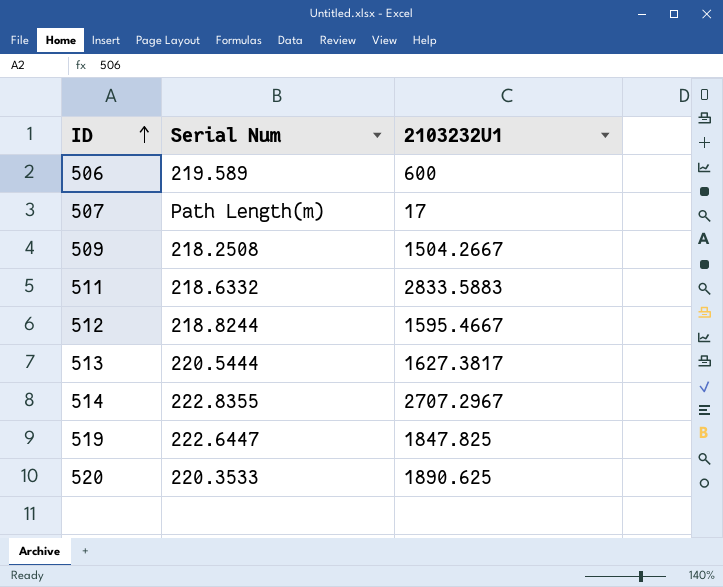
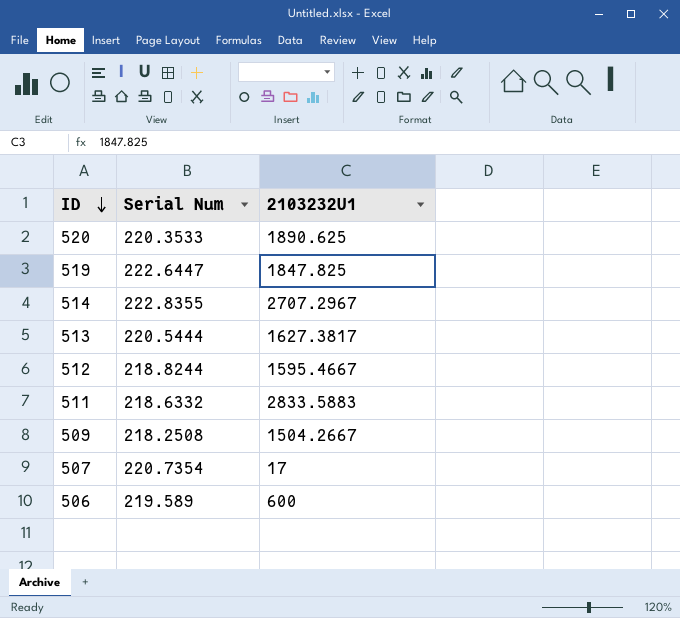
row order: ID ascending -> ID descending
507 | Serial Num: Path Length(m) -> 220.7354

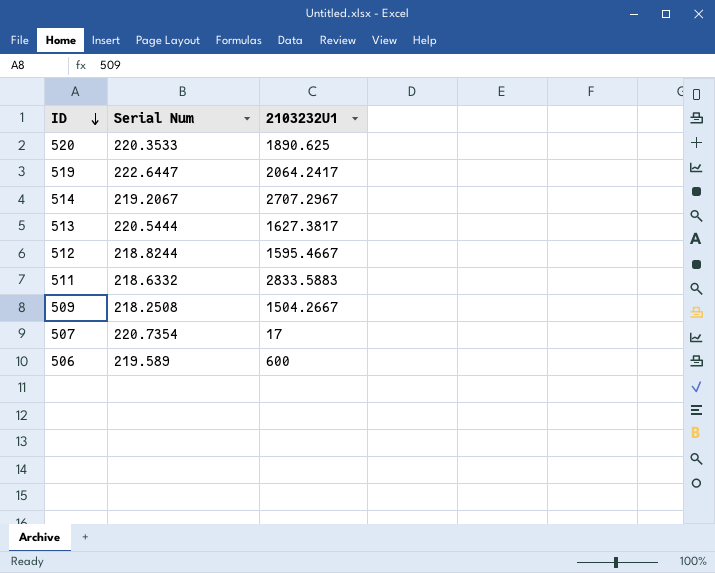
519 | 2103232U1: 1847.825 -> 2064.2417
514 | Serial Num: 222.8355 -> 219.2067

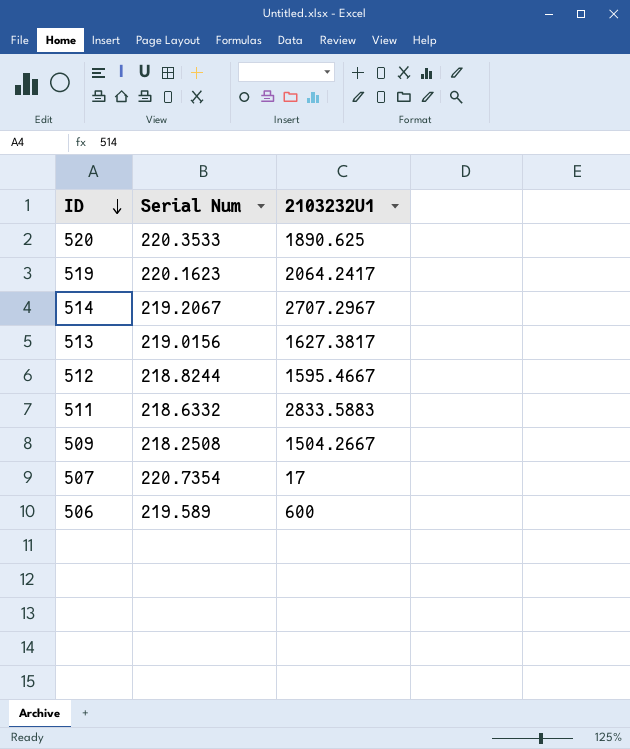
519 | Serial Num: 222.6447 -> 220.1623
513 | Serial Num: 220.5444 -> 219.0156

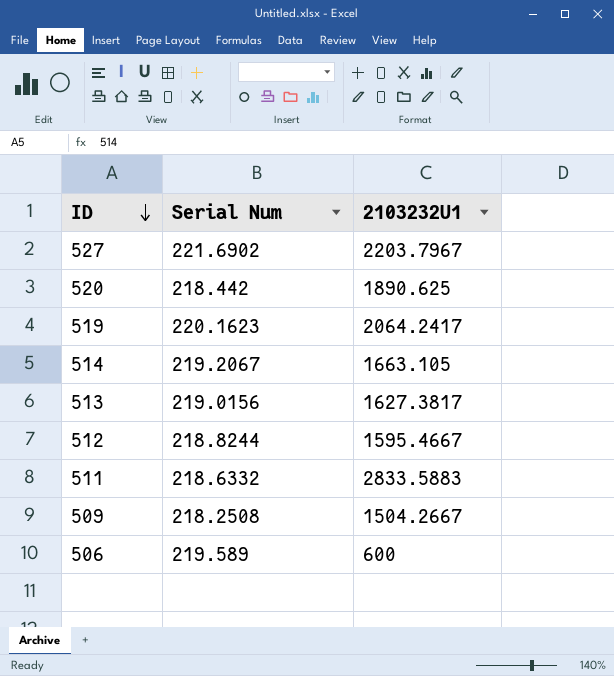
row 507: 220.7354 | 17 -> none
row 527: none -> 221.6902 | 2203.7967
520 | Serial Num: 220.3533 -> 218.442
514 | 2103232U1: 2707.2967 -> 1663.105

